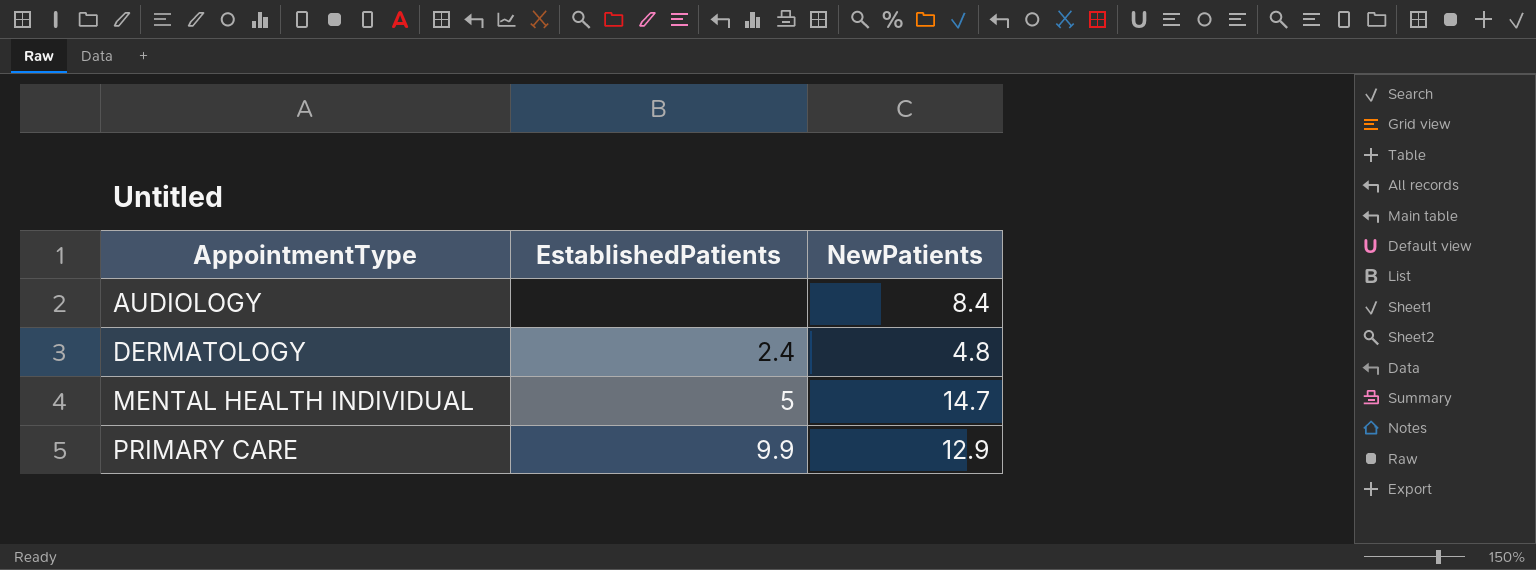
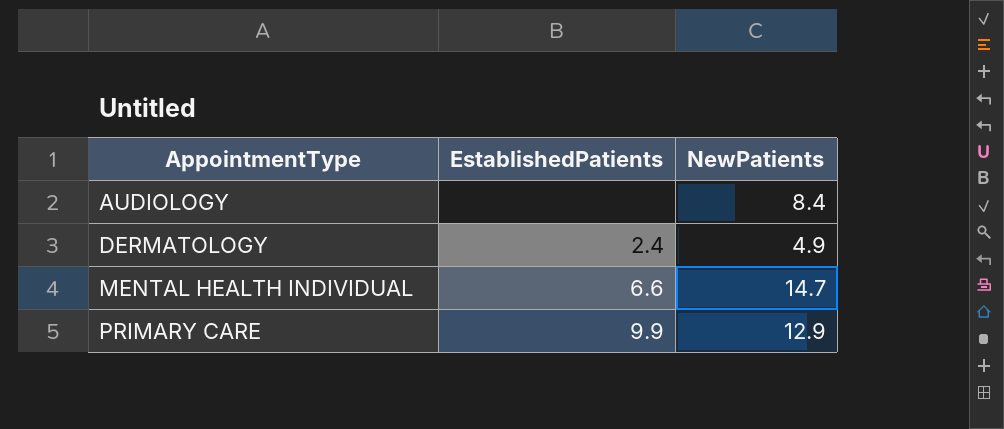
DERMATOLOGY | NewPatients: 4.8 -> 4.9
MENTAL HEALTH INDIVIDUAL | EstablishedPatients: 5 -> 6.6

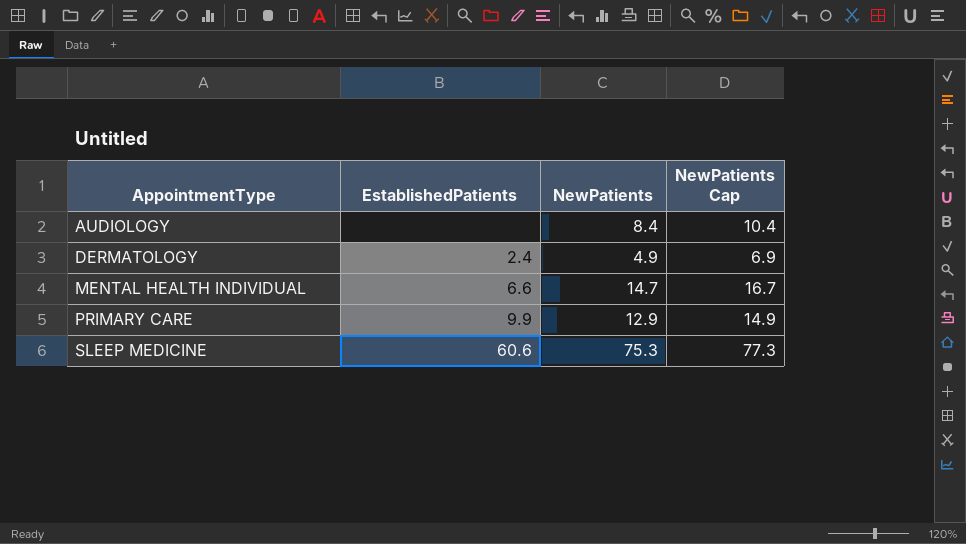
column NewPatients Cap | formula: none -> [NewPatients] + 2
row SLEEP MEDICINE: none -> 60.6 | 75.3 | 77.3

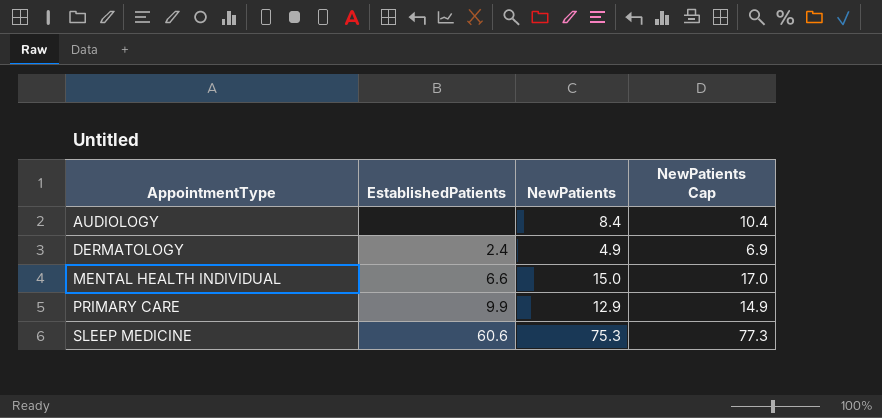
MENTAL HEALTH INDIVIDUAL | NewPatients: 14.7 -> 15.0
MENTAL HEALTH INDIVIDUAL | NewPatients Cap: 16.7 -> 17.0

